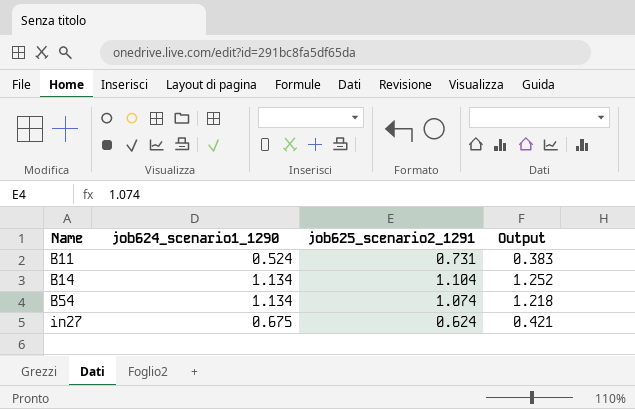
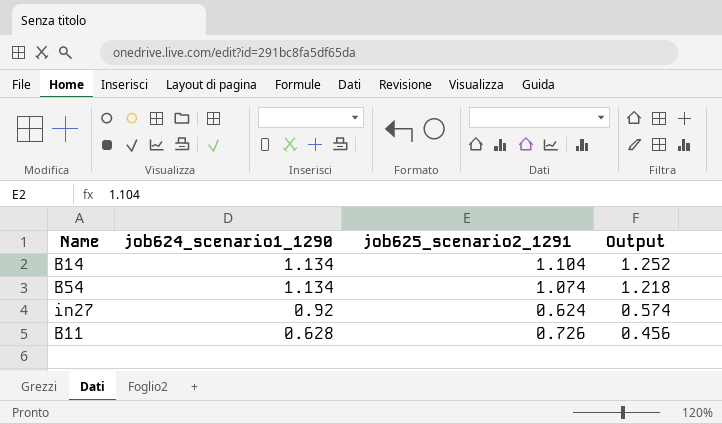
row order: Name ascending -> job624_scenario1_1290 descending
in27 | job624_scenario1_1290: 0.675 -> 0.92
in27 | Output: 0.421 -> 0.574
B11 | job624_scenario1_1290: 0.524 -> 0.628
B11 | job625_scenario2_1291: 0.731 -> 0.726
B11 | Output: 0.383 -> 0.456

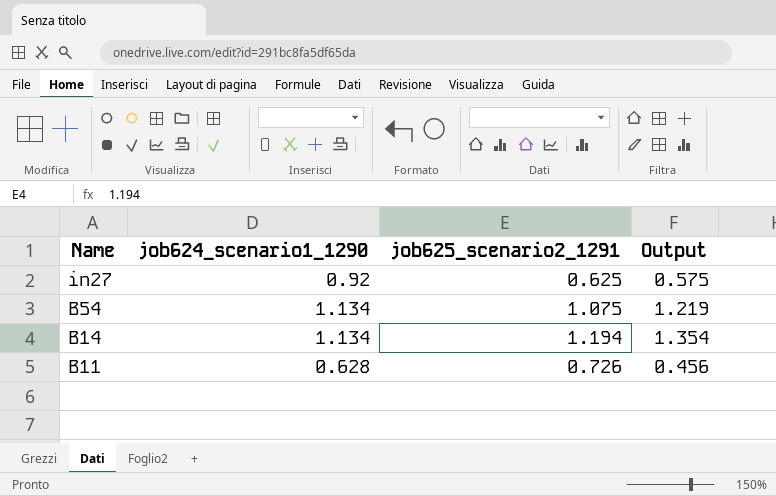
row order: job624_scenario1_1290 descending -> Name descending
in27 | job625_scenario2_1291: 0.624 -> 0.625
in27 | Output: 0.574 -> 0.575
B54 | job625_scenario2_1291: 1.074 -> 1.075
B54 | Output: 1.218 -> 1.219
B14 | job625_scenario2_1291: 1.104 -> 1.194
B14 | Output: 1.252 -> 1.354

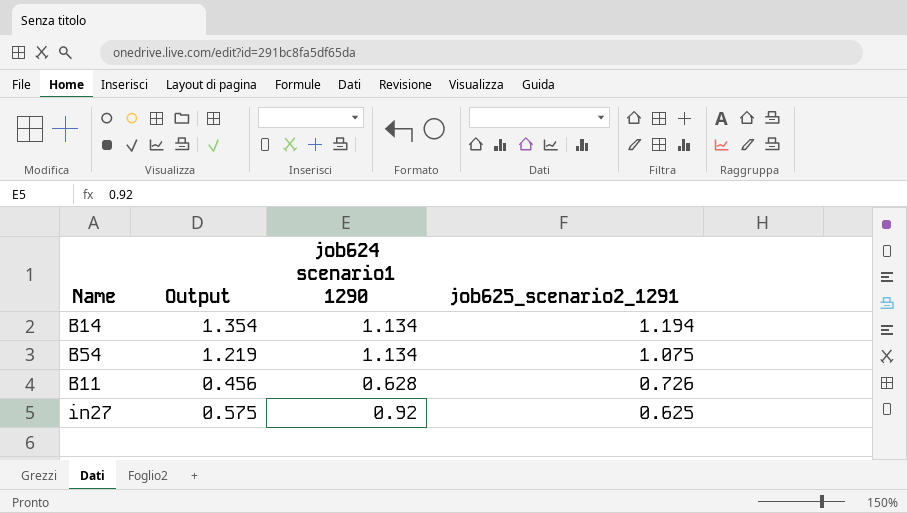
row order: Name descending -> job625_scenario2_1291 descending
column Output | position: 4 -> 2
column name: job624_scenario1_1290 -> job624 scenario1 1290

